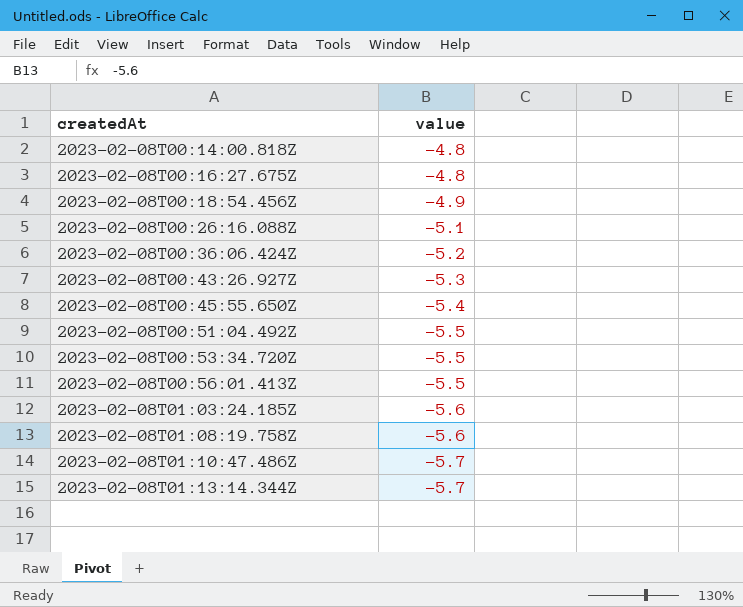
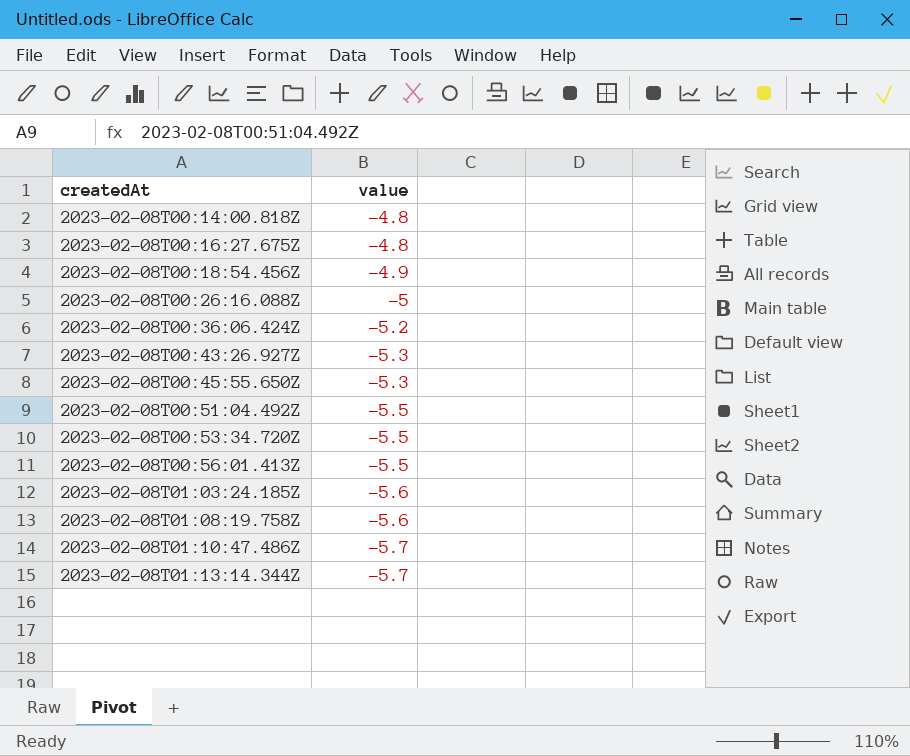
2023-02-08T00:26:16.088Z | value: -5.1 -> -5
2023-02-08T00:45:55.650Z | value: -5.4 -> -5.3

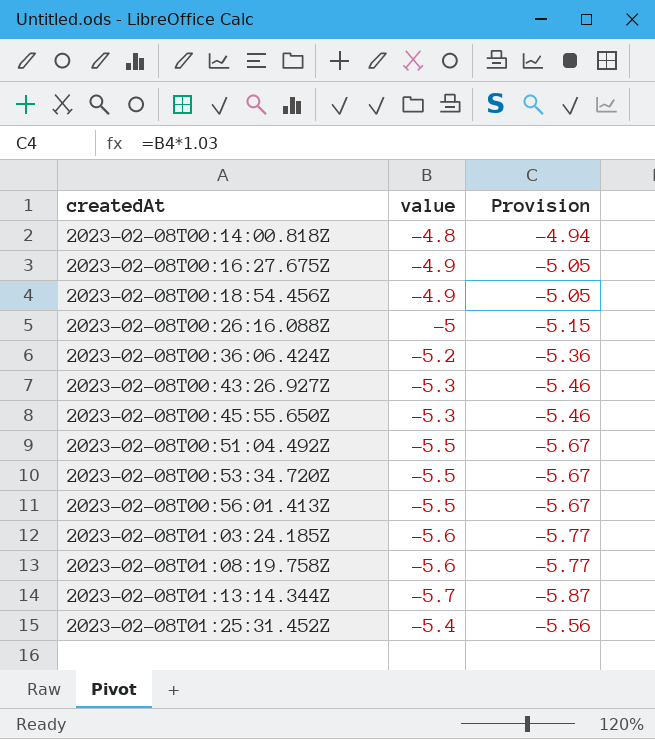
column Provision | formula: none -> [value] * 1.03
row 2023-02-08T01:10:47.486Z: -5.7 -> none
2023-02-08T00:16:27.675Z | value: -4.8 -> -4.9
row 2023-02-08T01:25:31.452Z: none -> -5.4 | -5.56

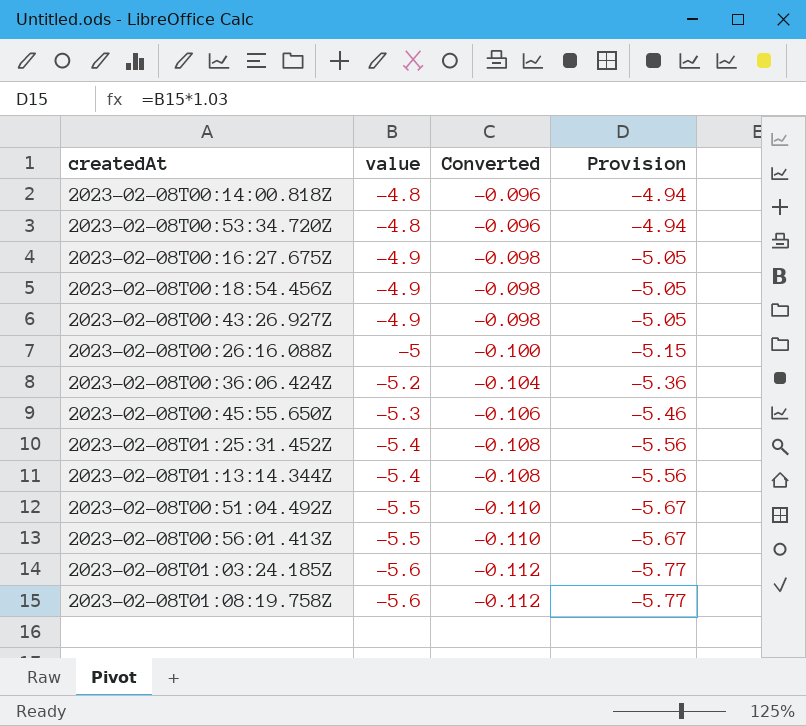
row order: createdAt ascending -> value descending
column Converted | formula: none -> [value] * 0.02
2023-02-08T00:53:34.720Z | value: -5.5 -> -4.8
2023-02-08T00:53:34.720Z | Provision: -5.67 -> -4.94
2023-02-08T00:43:26.927Z | value: -5.3 -> -4.9
2023-02-08T00:43:26.927Z | Provision: -5.46 -> -5.05
2023-02-08T01:13:14.344Z | value: -5.7 -> -5.4
2023-02-08T01:13:14.344Z | Provision: -5.87 -> -5.56

